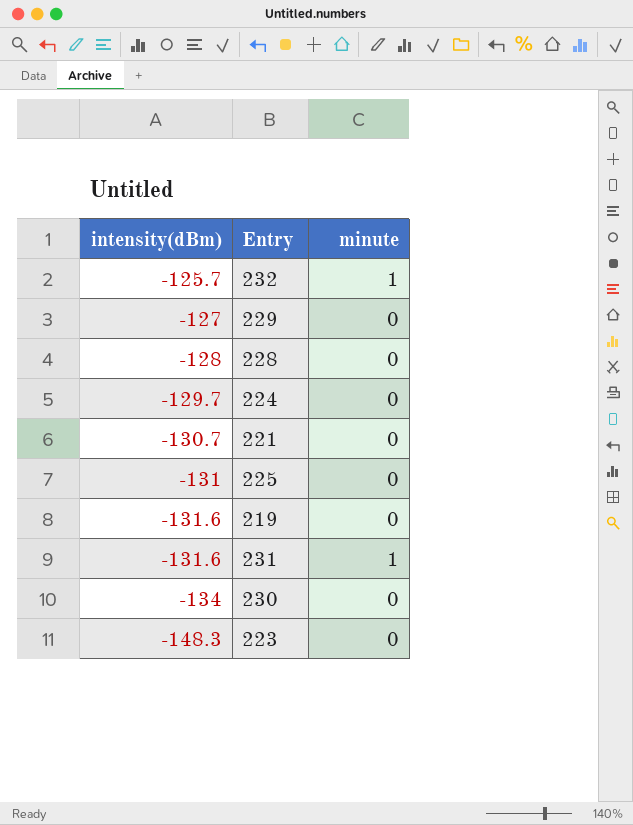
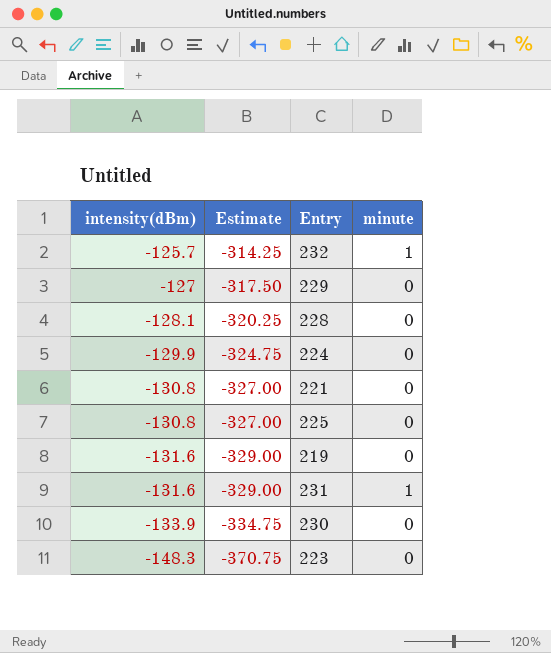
column Estimate | formula: none -> [intensity(dBm)] * 2.5
228 | intensity(dBm): -128 -> -128.1
224 | intensity(dBm): -129.7 -> -129.9
221 | intensity(dBm): -130.7 -> -130.8
225 | intensity(dBm): -131 -> -130.8
230 | intensity(dBm): -134 -> -133.9

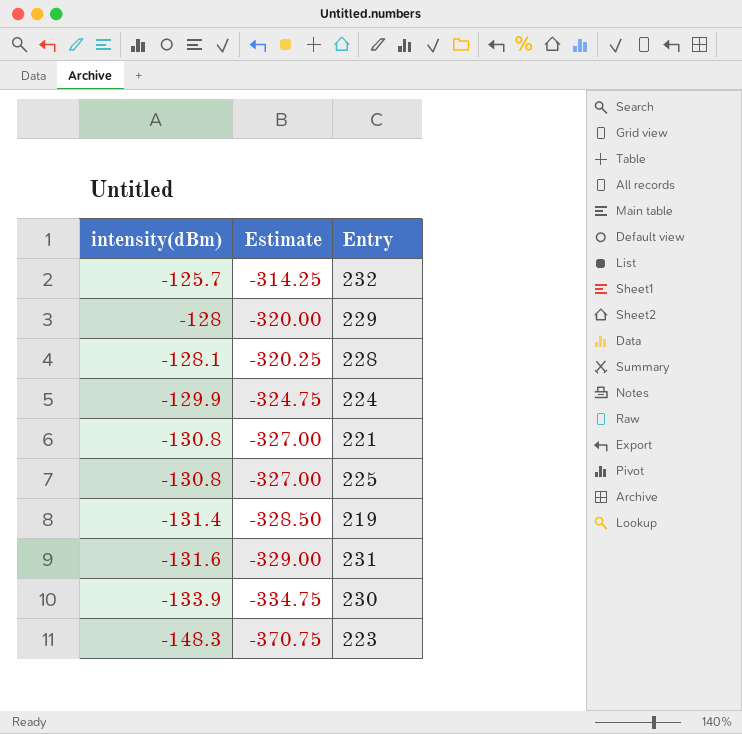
column minute | position: 4 -> none
229 | intensity(dBm): -127 -> -128
229 | Estimate: -317.50 -> -320.00
219 | intensity(dBm): -131.6 -> -131.4
219 | Estimate: -329.00 -> -328.50

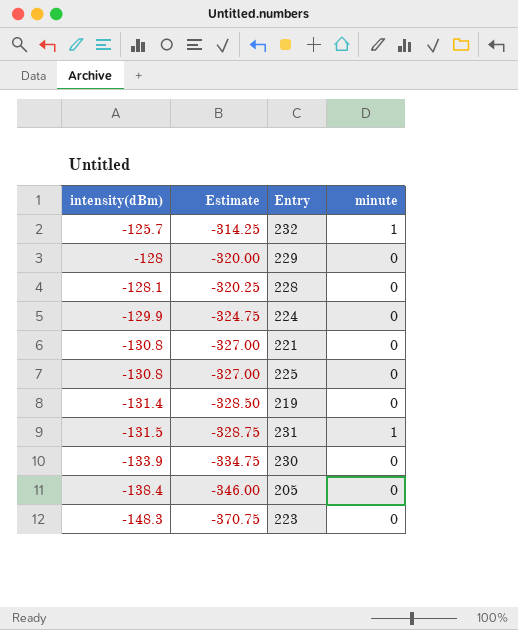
column minute | position: none -> 4
231 | intensity(dBm): -131.6 -> -131.5
231 | Estimate: -329.00 -> -328.75
row 205: none -> -138.4 | -346.00 | 0

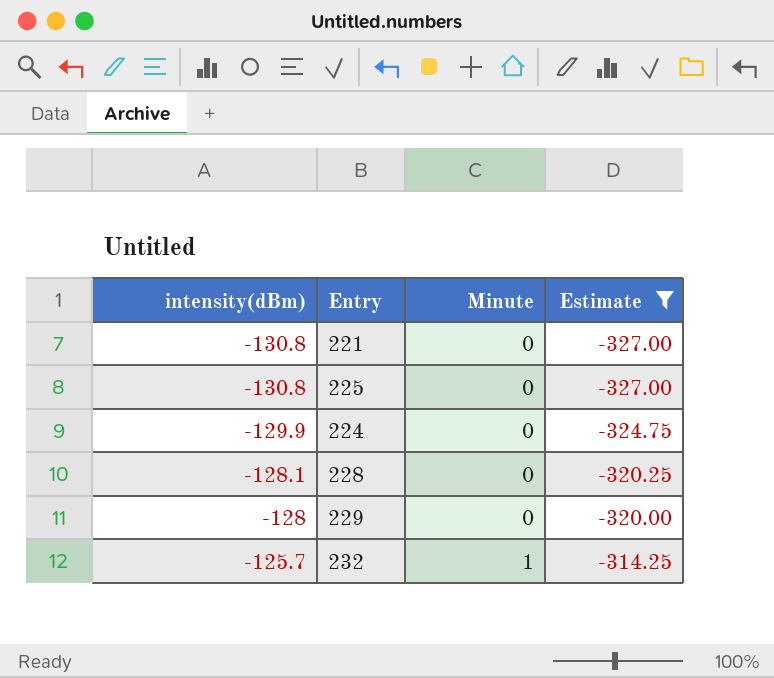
filter: none -> Estimate >= -327.00
row order: intensity(dBm) descending -> intensity(dBm) ascending
column name: minute -> Minute
column Estimate | position: 2 -> 4

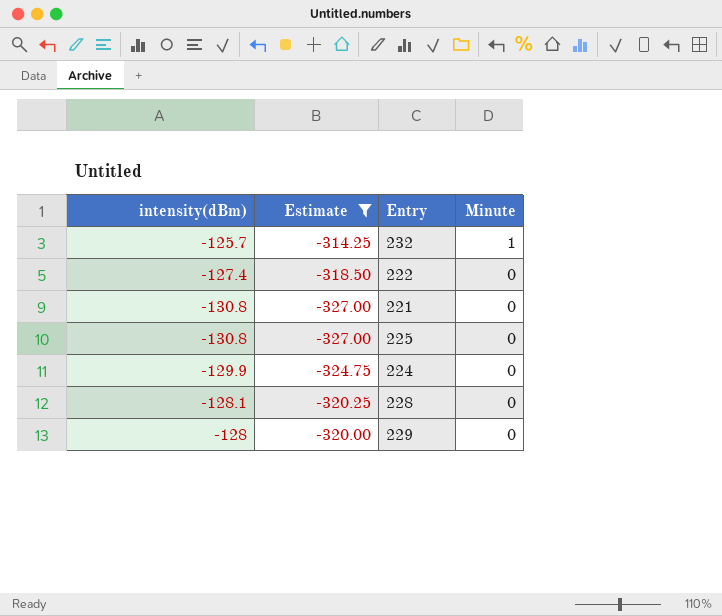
row order: intensity(dBm) ascending -> Minute descending
column Estimate | position: 4 -> 2
row 222: none -> -127.4 | -318.50 | 0

